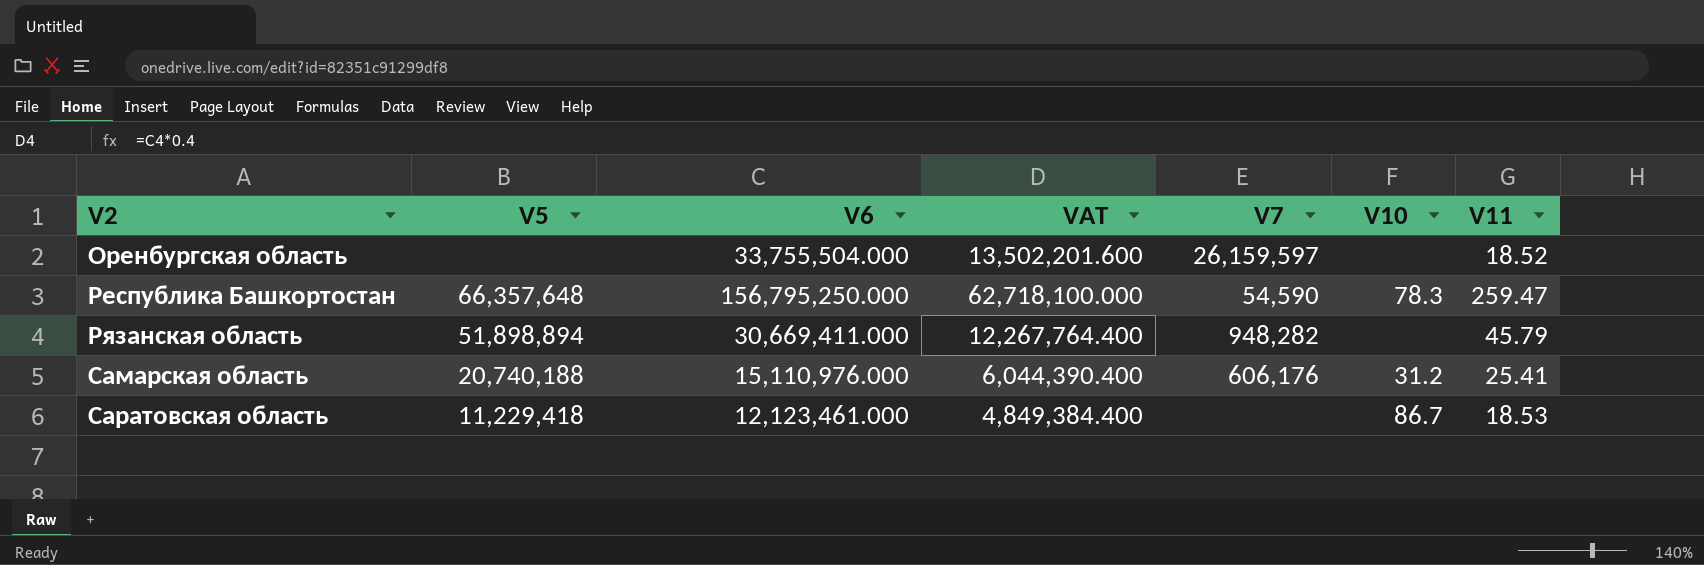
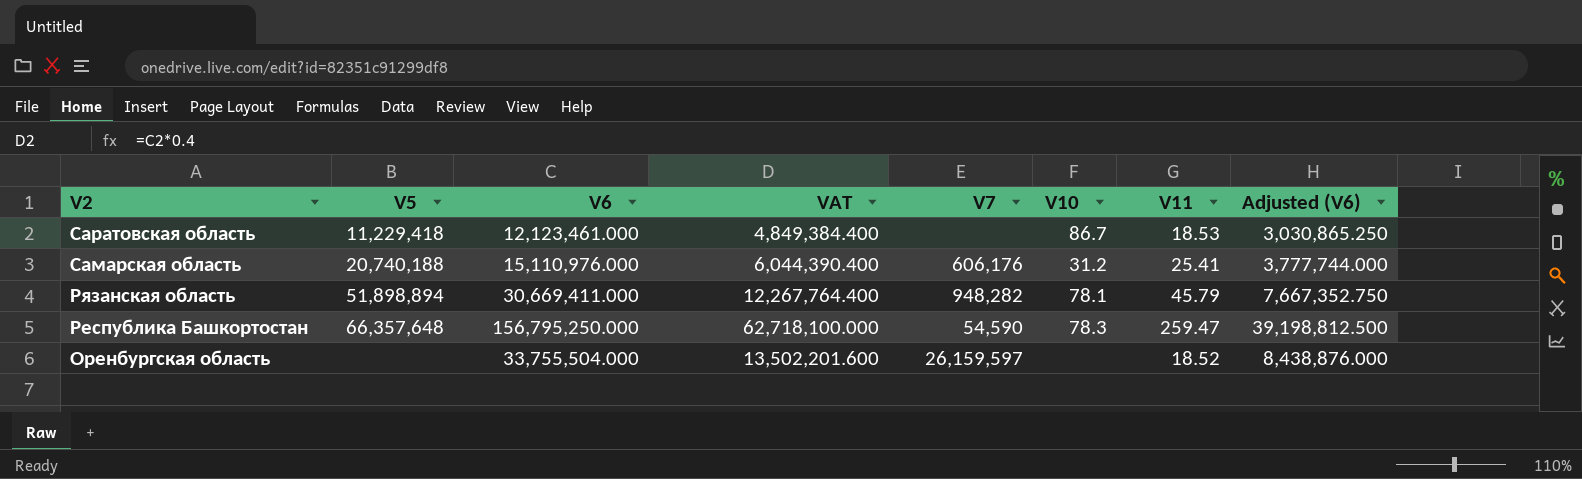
row order: V2 ascending -> V2 descending
column Adjusted (V6) | formula: none -> [V6] * 0.25
Рязанская область | V10: none -> 78.1

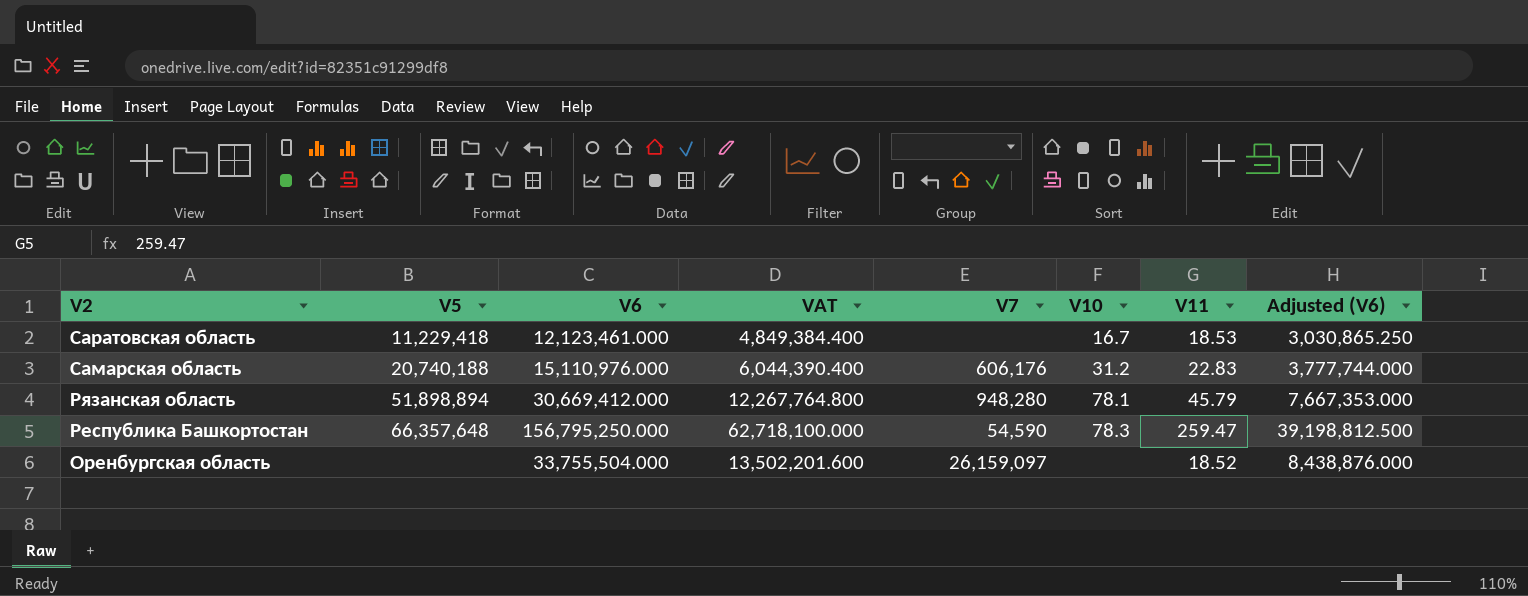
Саратовская область | V10: 86.7 -> 16.7
Самарская область | V11: 25.41 -> 22.83
Рязанская область | V6: 30,669,411.000 -> 30,669,412.000
Рязанская область | VAT: 12,267,764.400 -> 12,267,764.800
Рязанская область | V7: 948,282 -> 948,280
Рязанская область | Adjusted (V6): 7,667,352.750 -> 7,667,353.000
Оренбургская область | V7: 26,159,597 -> 26,159,097

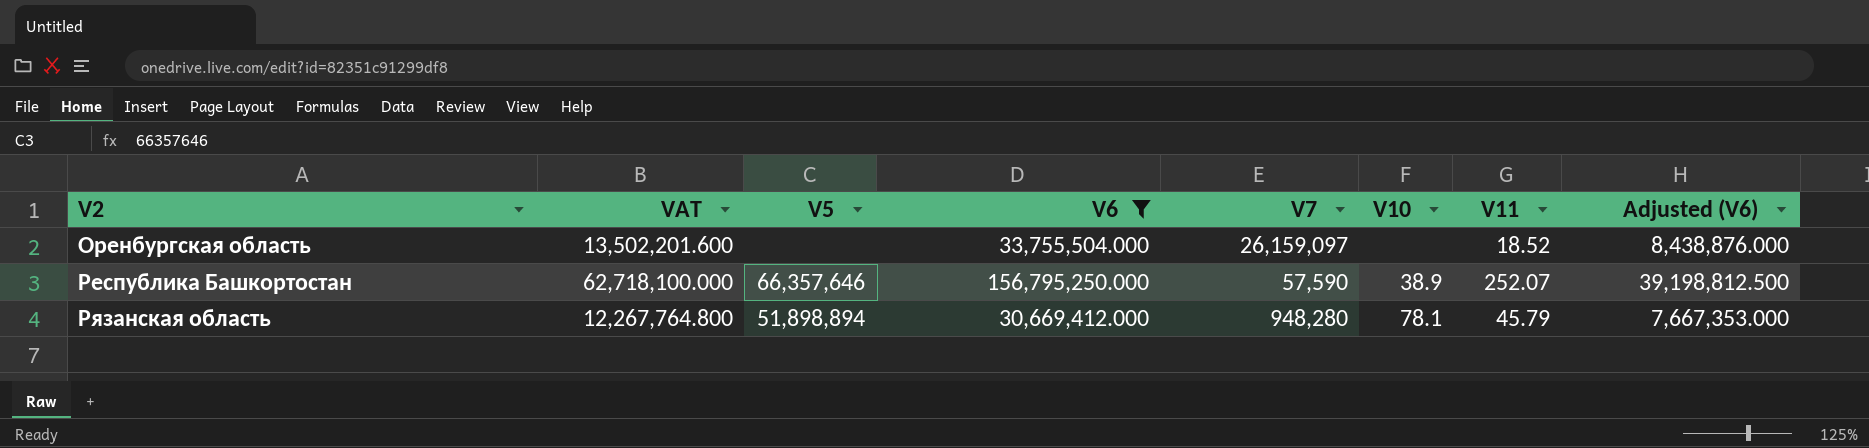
filter: none -> V6 >= 30,669,412.000
row order: V2 descending -> V2 ascending
column VAT | position: 4 -> 2
Республика Башкортостан | V5: 66,357,648 -> 66,357,646
Республика Башкортостан | V7: 54,590 -> 57,590
Республика Башкортостан | V10: 78.3 -> 38.9
Республика Башкортостан | V11: 259.47 -> 252.07

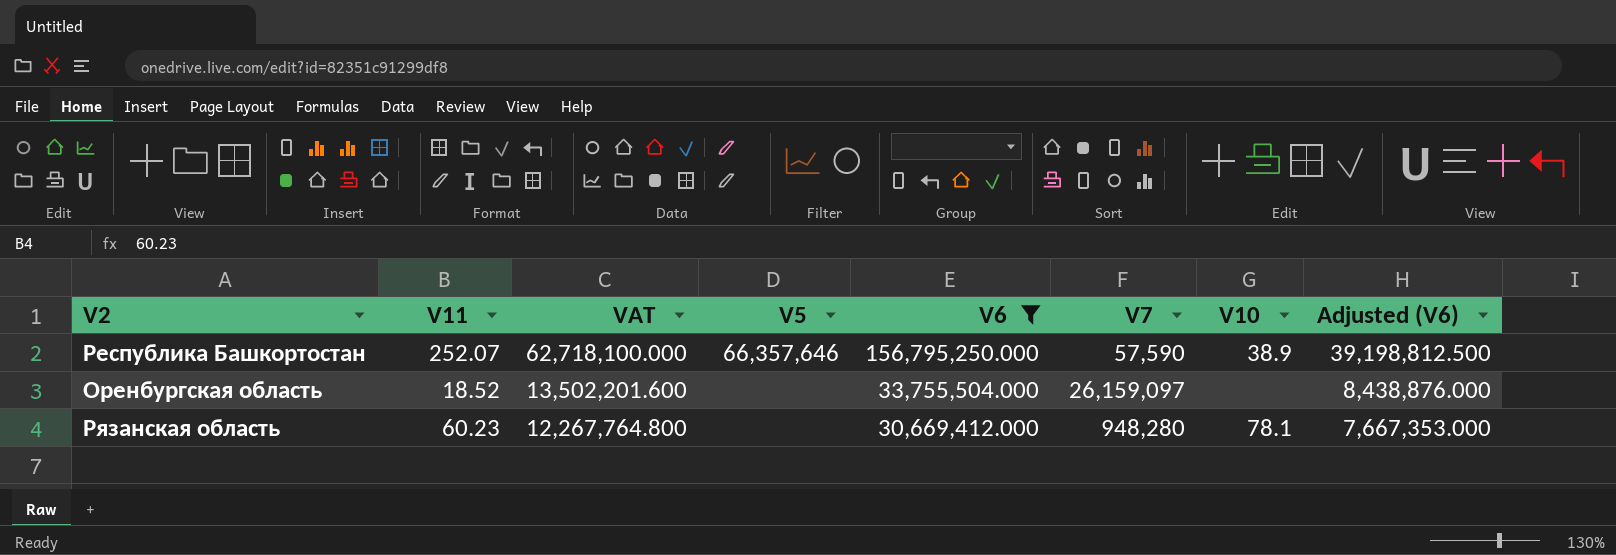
row order: V2 ascending -> VAT descending
column V11 | position: 7 -> 2
Рязанская область | V11: 45.79 -> 60.23
Рязанская область | V5: 51,898,894 -> none

